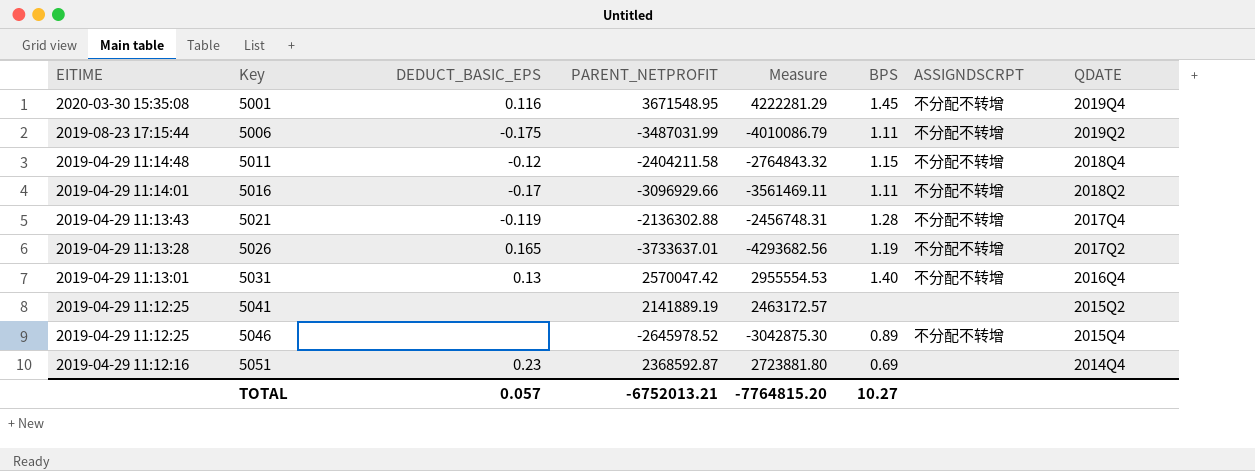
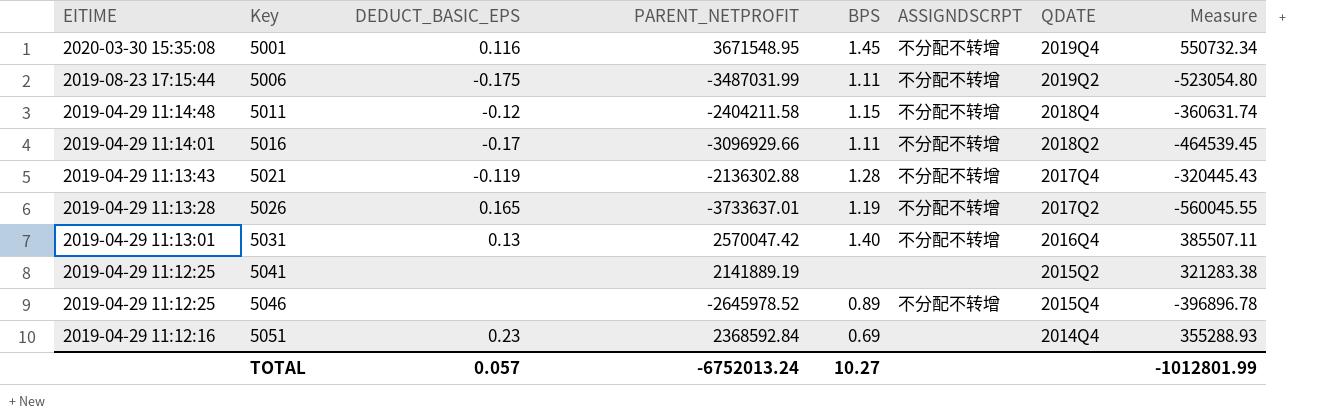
column Measure | formula: [PARENT_NETPROFIT] * 1.15 -> [PARENT_NETPROFIT] * 0.15
column Measure | position: 5 -> 8
5051 | PARENT_NETPROFIT: 2368592.87 -> 2368592.84
TOTAL | PARENT_NETPROFIT: -6752013.21 -> -6752013.24
TOTAL | Measure: -7764815.20 -> -1012801.99

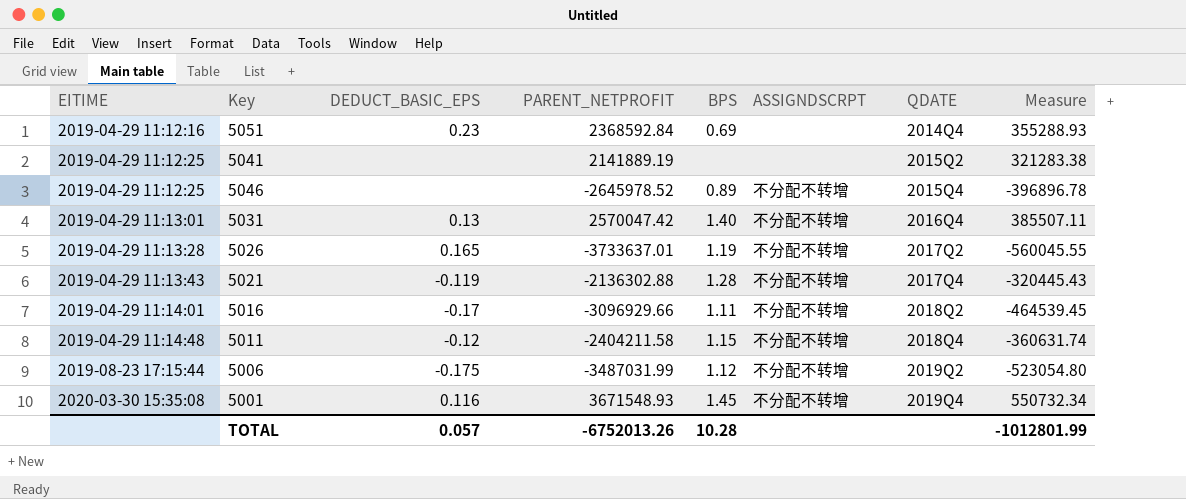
row order: EITIME descending -> EITIME ascending
5006 | BPS: 1.11 -> 1.12
5001 | PARENT_NETPROFIT: 3671548.95 -> 3671548.93
TOTAL | PARENT_NETPROFIT: -6752013.24 -> -6752013.26
TOTAL | BPS: 10.27 -> 10.28

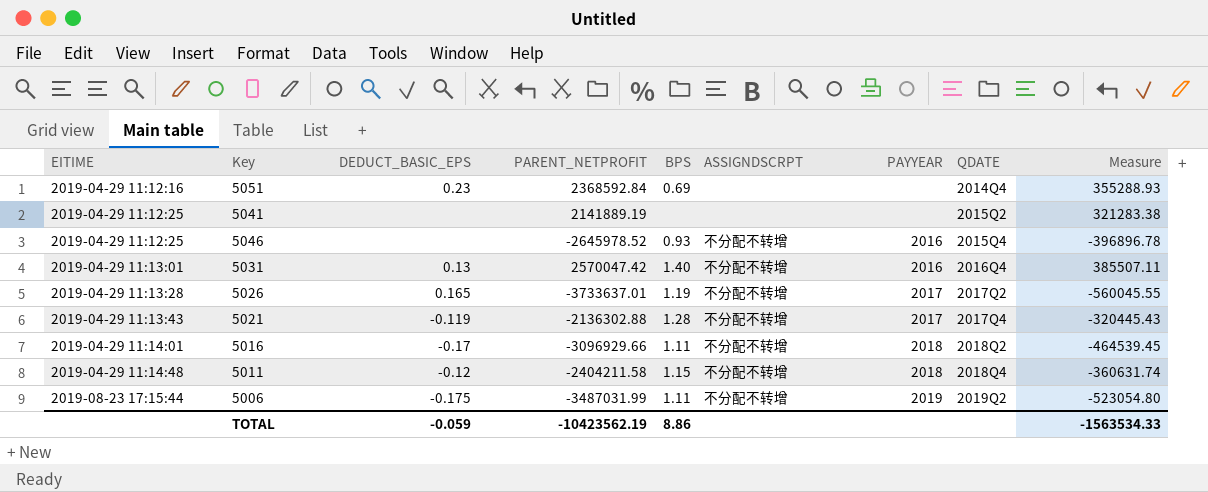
column PAYYEAR | position: none -> 7
row 5001: 2020-03-30 15:35:08 | 0.116 | 3671548.93 | 1.45 | 不分配不转增 | 2019Q4 | 550732.34 -> none
5046 | BPS: 0.89 -> 0.93
5006 | BPS: 1.12 -> 1.11
TOTAL | DEDUCT_BASIC_EPS: 0.057 -> -0.059
TOTAL | PARENT_NETPROFIT: -6752013.26 -> -10423562.19
TOTAL | BPS: 10.28 -> 8.86
TOTAL | Measure: -1012801.99 -> -1563534.33

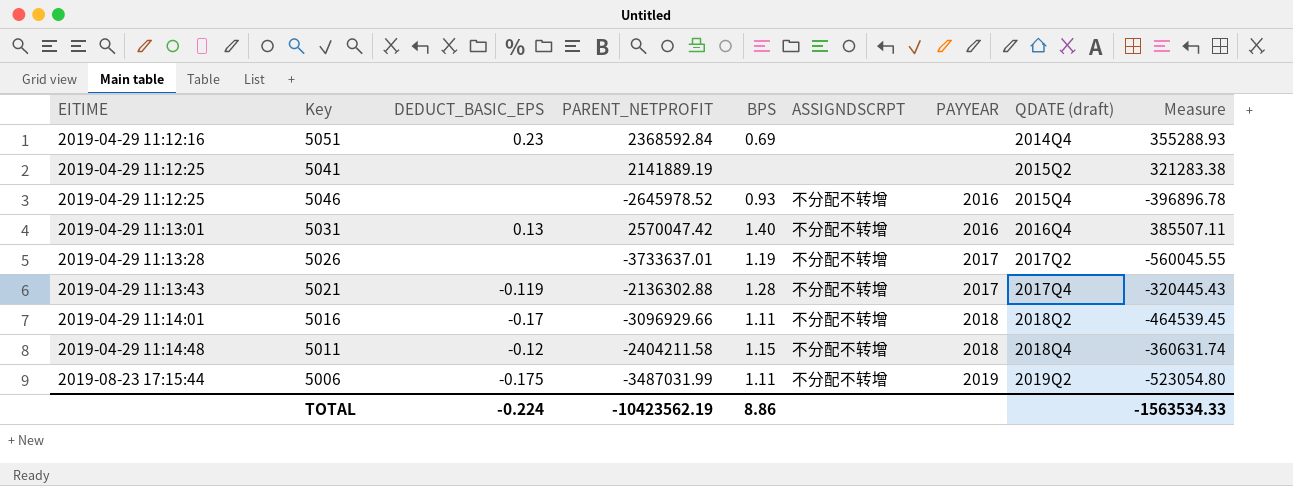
column name: QDATE -> QDATE (draft)
5026 | DEDUCT_BASIC_EPS: 0.165 -> none
TOTAL | DEDUCT_BASIC_EPS: -0.059 -> -0.224

